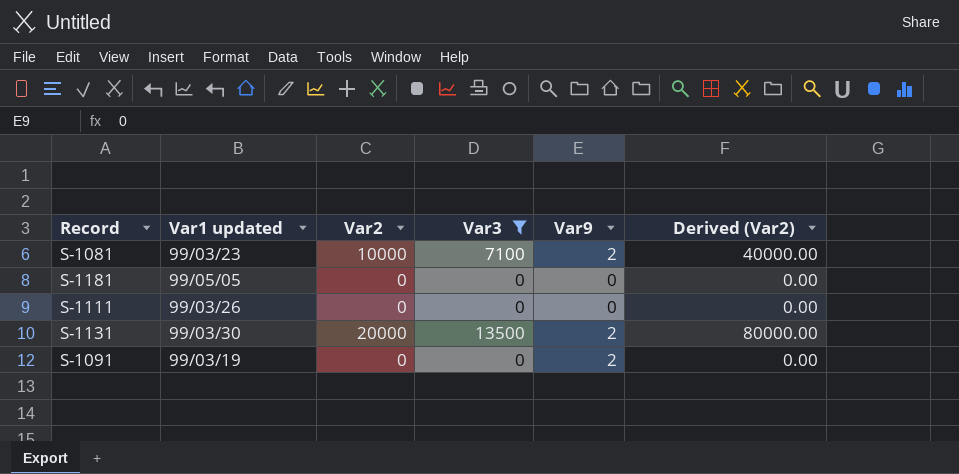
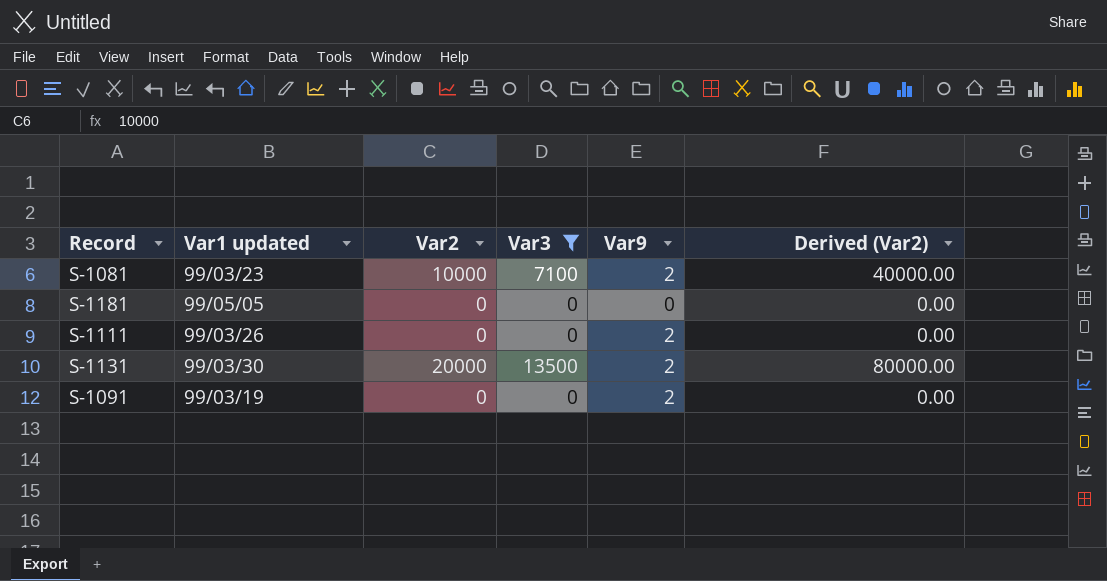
S-1111 | Var9: 0 -> 2

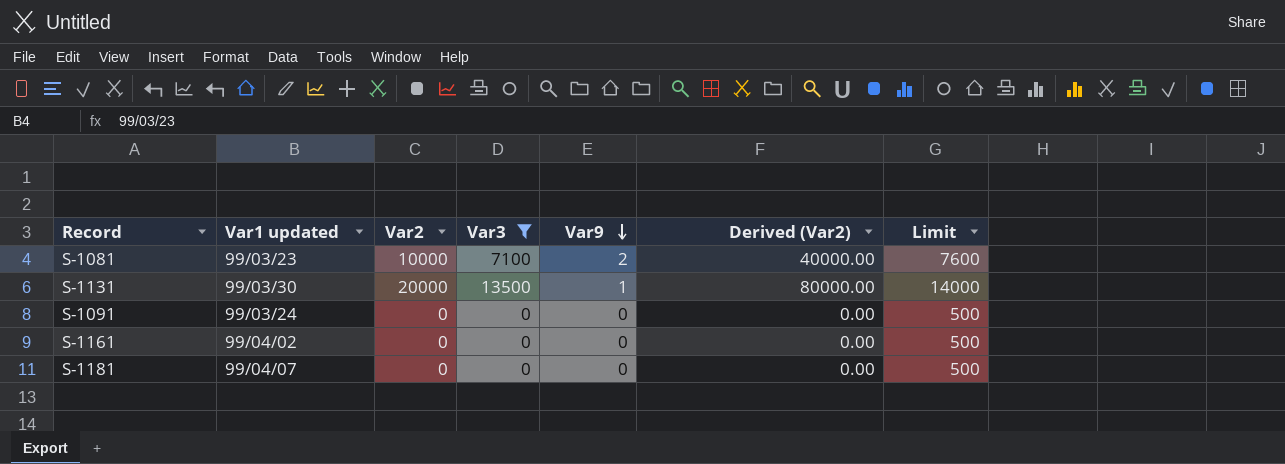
row order: none -> Var9 descending
column Limit | formula: none -> [Var3] + 500
row S-1111: 99/03/26 | 0 | 0 | 2 | 0.00 -> none
S-1131 | Var9: 2 -> 1
S-1091 | Var1 updated: 99/03/19 -> 99/03/24
S-1091 | Var9: 2 -> 0
row S-1161: none -> 99/04/02 | 0 | 0 | 0 | 0.00 | 500
S-1181 | Var1 updated: 99/05/05 -> 99/04/07

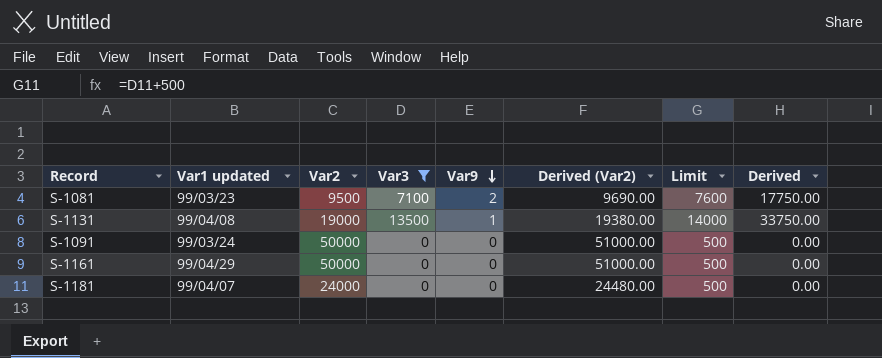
column Derived (Var2) | formula: [Var2] * 4 -> [Var2] * 1.02
column Derived | formula: none -> [Var3] * 2.5
S-1081 | Var2: 10000 -> 9500
S-1131 | Var1 updated: 99/03/30 -> 99/04/08
S-1131 | Var2: 20000 -> 19000
S-1091 | Var2: 0 -> 50000
S-1161 | Var1 updated: 99/04/02 -> 99/04/29
S-1161 | Var2: 0 -> 50000
S-1181 | Var2: 0 -> 24000

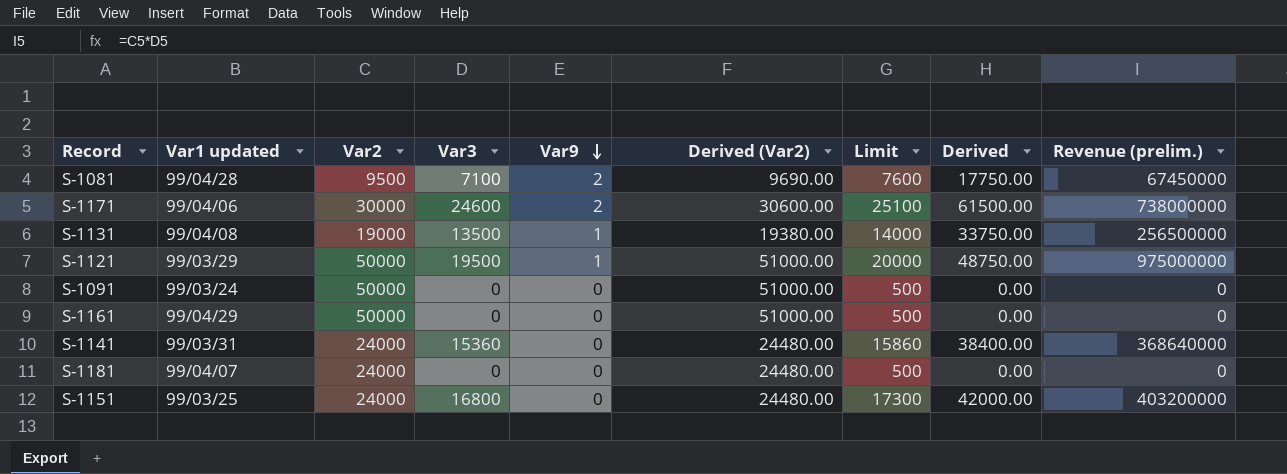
filter: Var3 <= 13500 -> none
column Revenue (prelim.) | formula: none -> [Var2] * [Var3]
S-1081 | Var1 updated: 99/03/23 -> 99/04/28

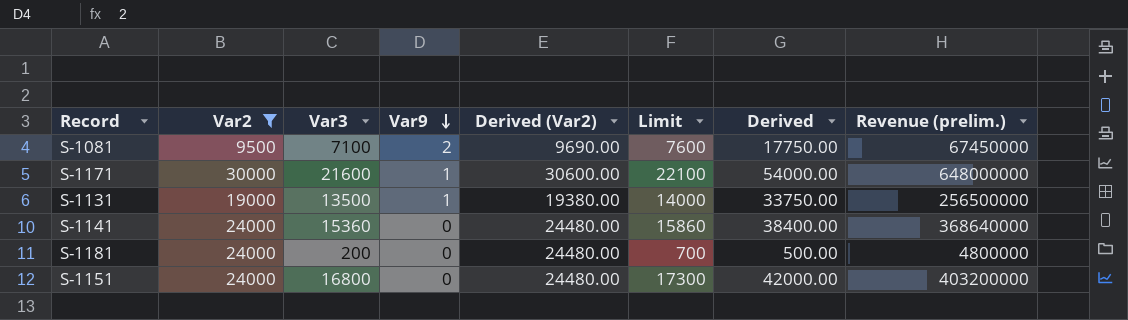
filter: none -> Var2 != 50000
column Var1 updated | position: 2 -> none
S-1171 | Var3: 24600 -> 21600
S-1171 | Var9: 2 -> 1
S-1171 | Limit: 25100 -> 22100
S-1171 | Derived: 61500.00 -> 54000.00
S-1171 | Revenue (prelim.): 738000000 -> 648000000
S-1181 | Var3: 0 -> 200
S-1181 | Limit: 500 -> 700
S-1181 | Derived: 0.00 -> 500.00
S-1181 | Revenue (prelim.): 0 -> 4800000

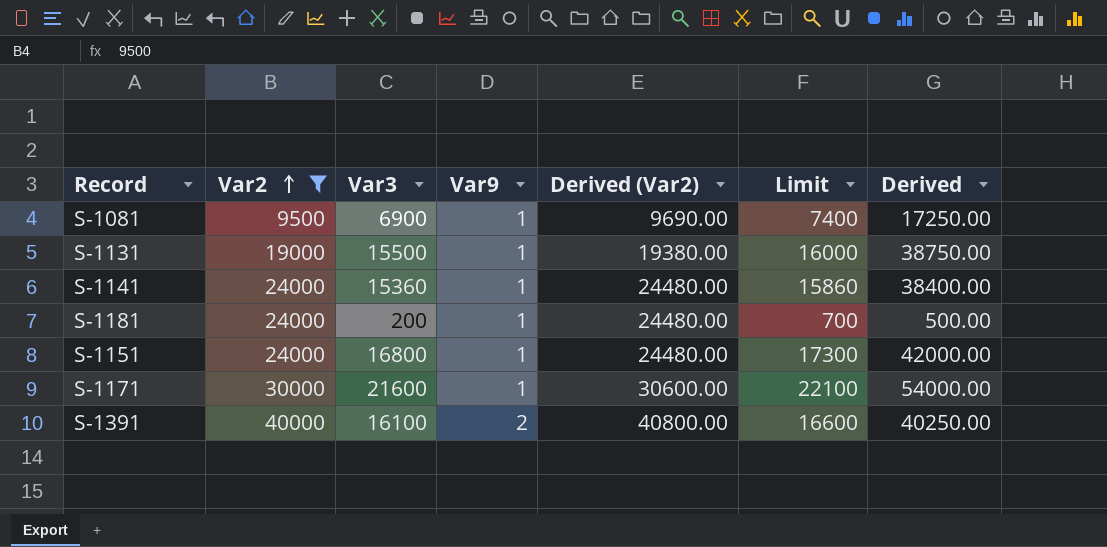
row order: Var9 descending -> Var2 ascending
column Revenue (prelim.) | formula: [Var2] * [Var3] -> none
S-1081 | Var3: 7100 -> 6900
S-1081 | Var9: 2 -> 1
S-1081 | Limit: 7600 -> 7400
S-1081 | Derived: 17750.00 -> 17250.00
S-1131 | Var3: 13500 -> 15500
S-1131 | Limit: 14000 -> 16000
S-1131 | Derived: 33750.00 -> 38750.00
S-1141 | Var9: 0 -> 1
S-1181 | Var9: 0 -> 1
S-1151 | Var9: 0 -> 1
row S-1391: none -> 40000 | 16100 | 2 | 40800.00 | 16600 | 40250.00

